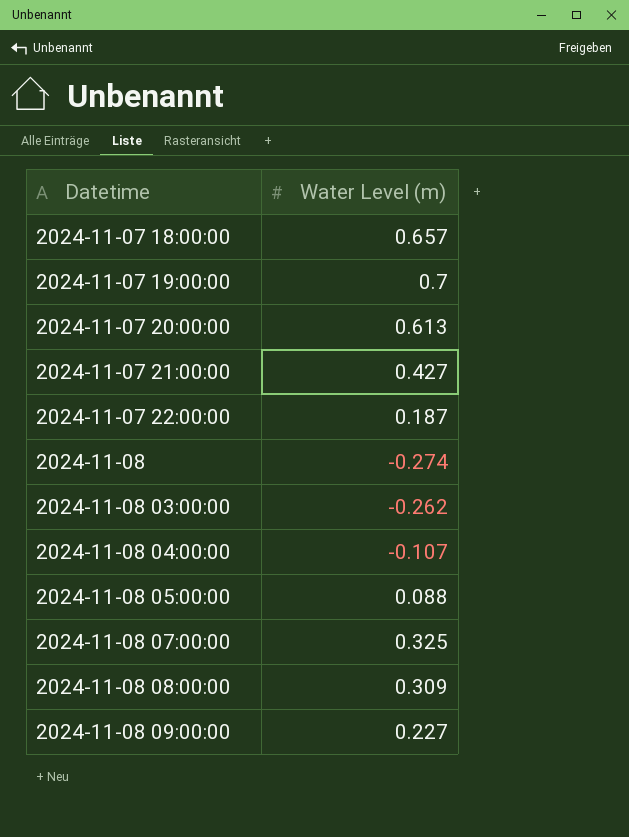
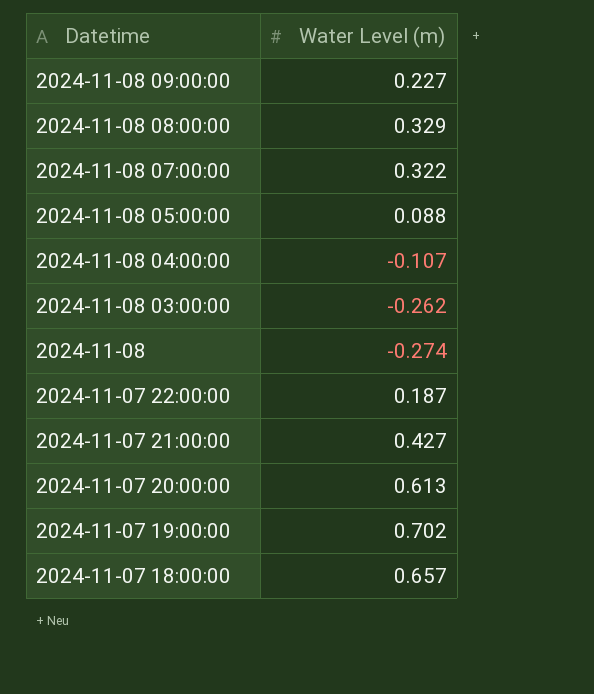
row order: Datetime ascending -> Datetime descending
2024-11-08 08:00:00 | Water Level (m): 0.309 -> 0.329
2024-11-08 07:00:00 | Water Level (m): 0.325 -> 0.322
2024-11-07 19:00:00 | Water Level (m): 0.7 -> 0.702

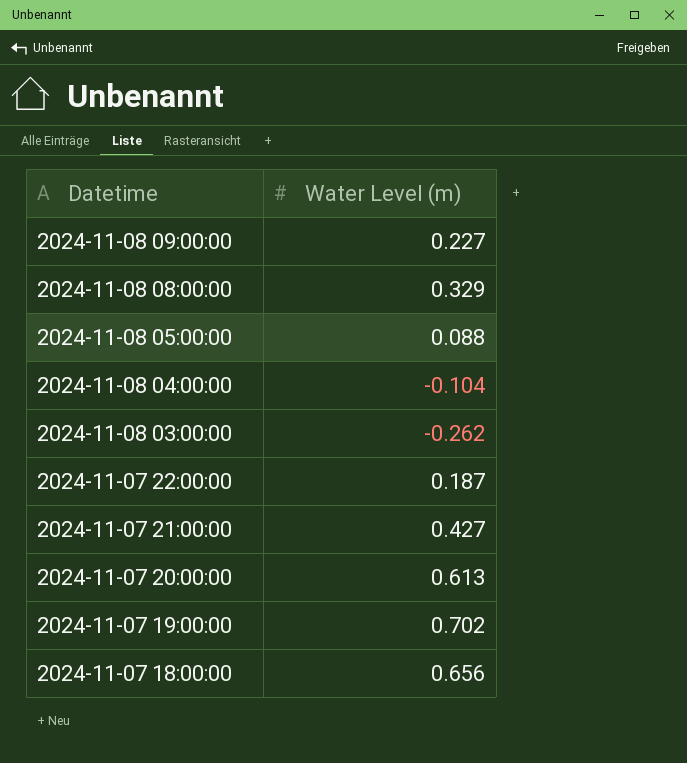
row 2024-11-08 07:00:00: 0.322 -> none
row 2024-11-08: -0.274 -> none
2024-11-08 04:00:00 | Water Level (m): -0.107 -> -0.104
2024-11-07 18:00:00 | Water Level (m): 0.657 -> 0.656

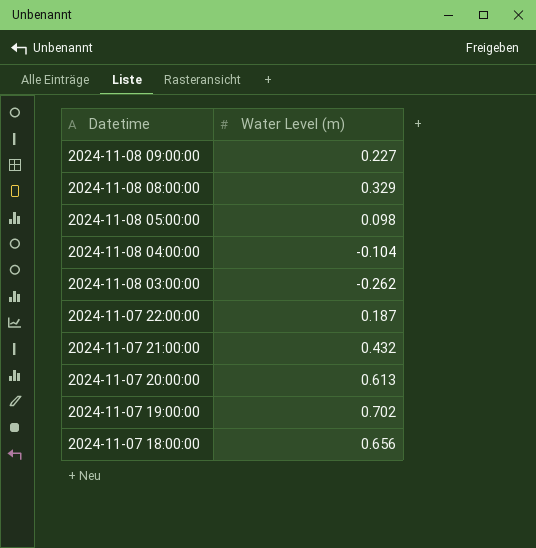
2024-11-08 05:00:00 | Water Level (m): 0.088 -> 0.098
2024-11-07 21:00:00 | Water Level (m): 0.427 -> 0.432

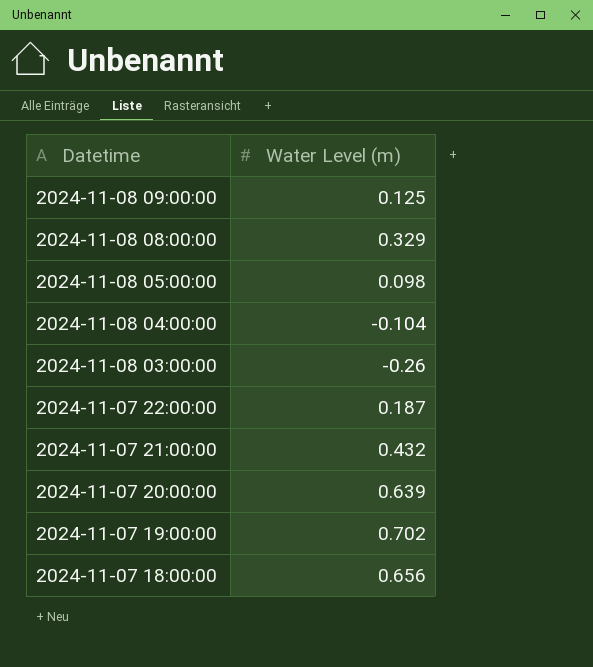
2024-11-08 09:00:00 | Water Level (m): 0.227 -> 0.125
2024-11-08 03:00:00 | Water Level (m): -0.262 -> -0.26
2024-11-07 20:00:00 | Water Level (m): 0.613 -> 0.639

